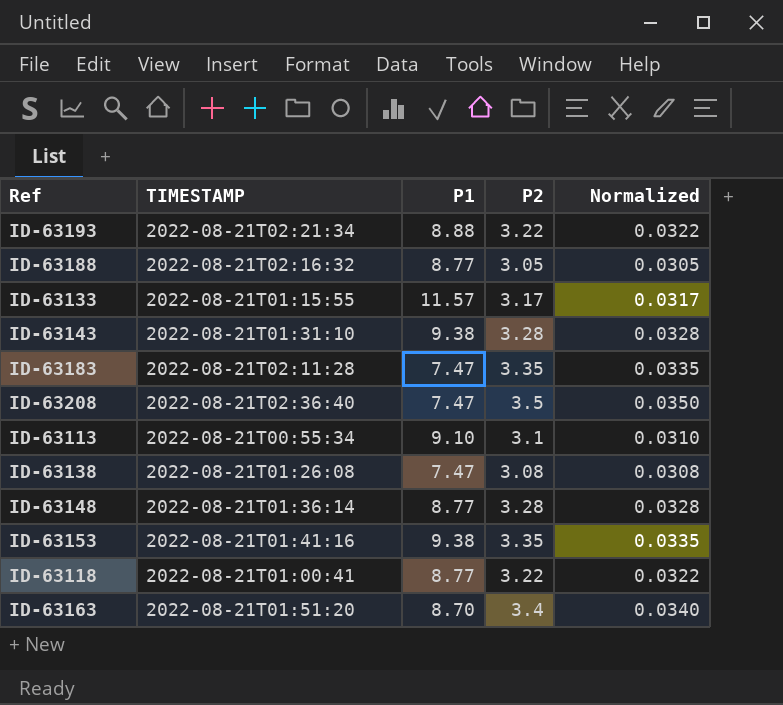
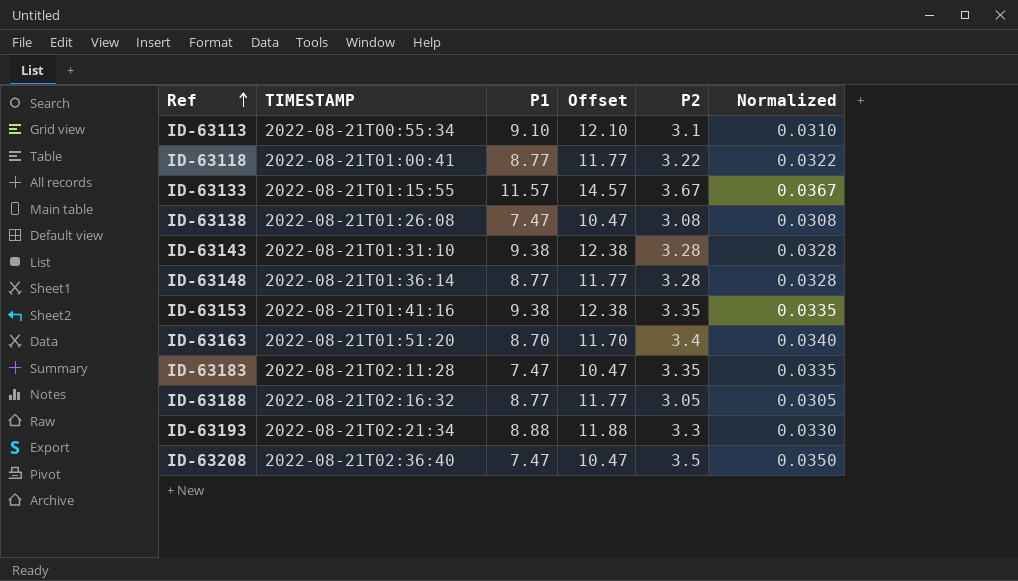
row order: none -> Ref ascending
column Offset | formula: none -> [P1] + 3
ID-63133 | P2: 3.17 -> 3.67
ID-63133 | Normalized: 0.0317 -> 0.0367
ID-63193 | P2: 3.22 -> 3.3
ID-63193 | Normalized: 0.0322 -> 0.0330

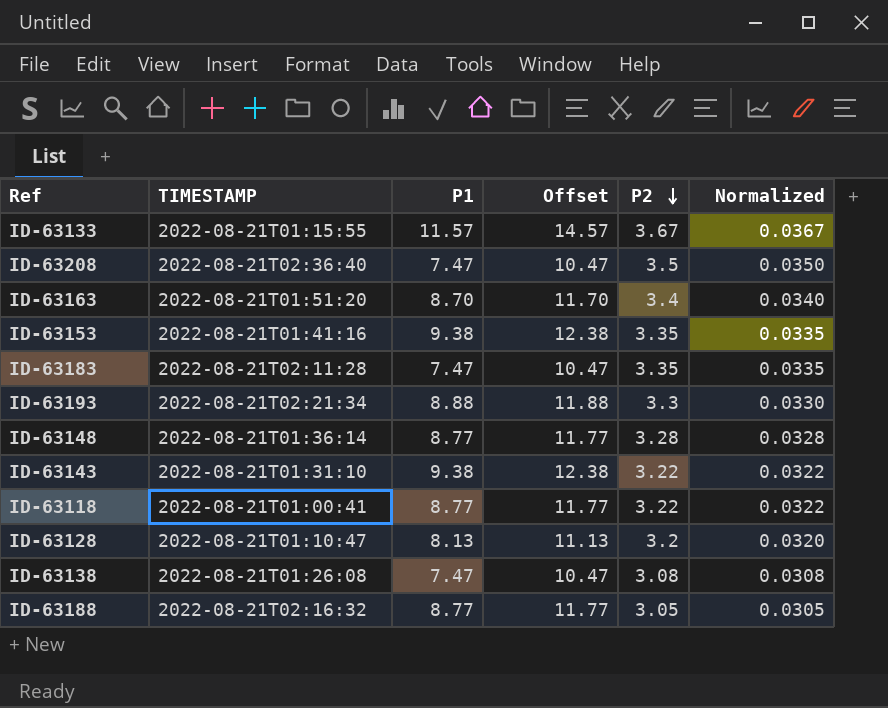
row order: Ref ascending -> P2 descending
row ID-63113: 2022-08-21T00:55:34 | 9.10 | 12.10 | 3.1 | 0.0310 -> none
ID-63143 | P2: 3.28 -> 3.22
ID-63143 | Normalized: 0.0328 -> 0.0322
row ID-63128: none -> 2022-08-21T01:10:47 | 8.13 | 11.13 | 3.2 | 0.0320

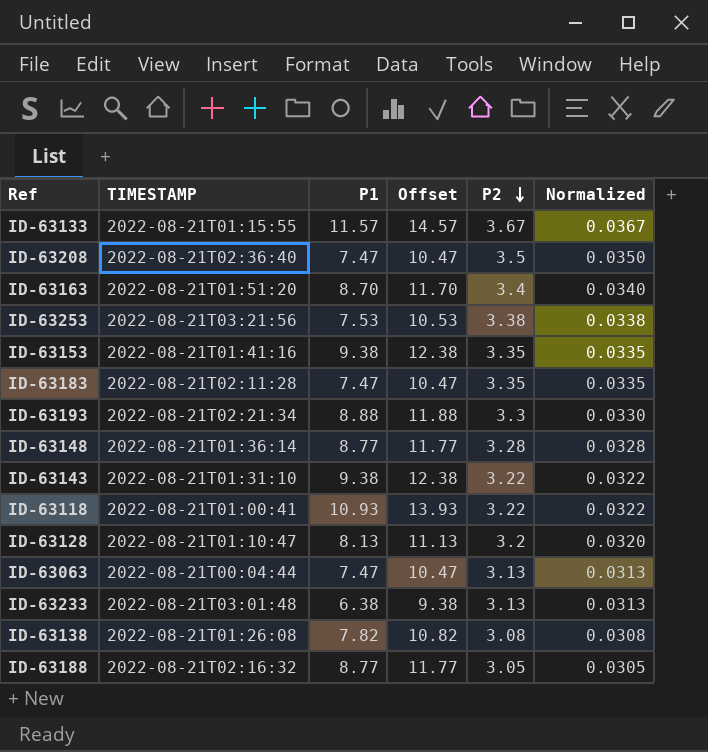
row ID-63253: none -> 2022-08-21T03:21:56 | 7.53 | 10.53 | 3.38 | 0.0338
ID-63118 | P1: 8.77 -> 10.93
ID-63118 | Offset: 11.77 -> 13.93
row ID-63063: none -> 2022-08-21T00:04:44 | 7.47 | 10.47 | 3.13 | 0.0313
row ID-63233: none -> 2022-08-21T03:01:48 | 6.38 | 9.38 | 3.13 | 0.0313
ID-63138 | P1: 7.47 -> 7.82
ID-63138 | Offset: 10.47 -> 10.82

